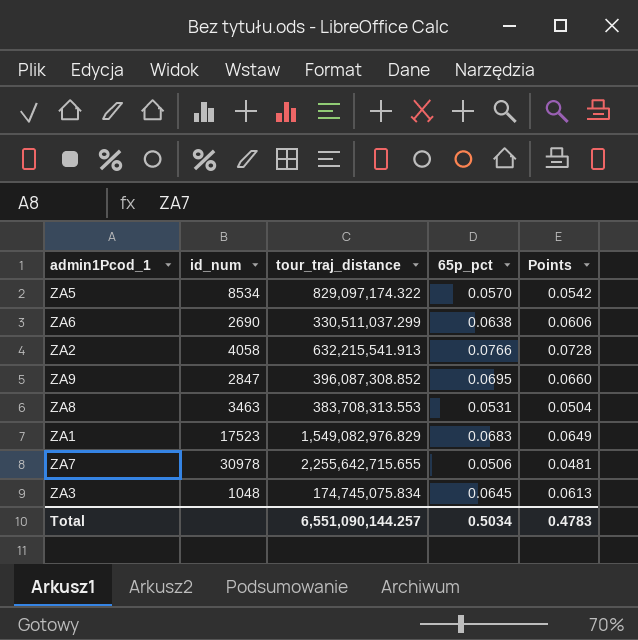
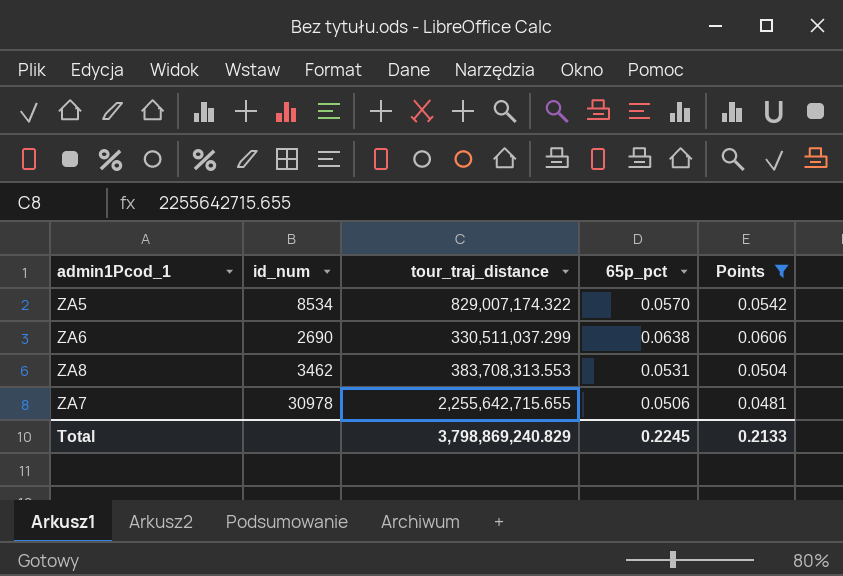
filter: none -> Points <= 0.0606
ZA5 | tour_traj_distance: 829,097,174.322 -> 829,007,174.322
ZA8 | id_num: 3463 -> 3462
Total | tour_traj_distance: 6,551,090,144.257 -> 3,798,869,240.829
Total | 65p_pct: 0.5034 -> 0.2245
Total | Points: 0.4783 -> 0.2133

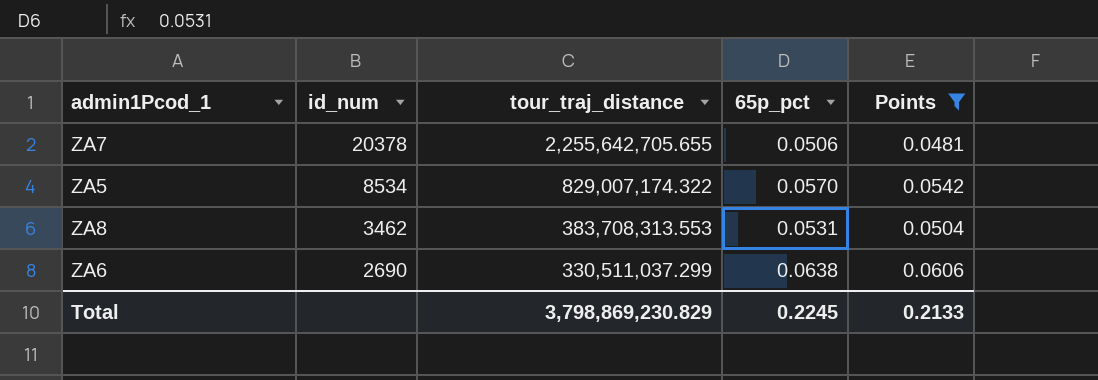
row order: none -> id_num descending
ZA7 | id_num: 30978 -> 20378
ZA7 | tour_traj_distance: 2,255,642,715.655 -> 2,255,642,705.655
Total | tour_traj_distance: 3,798,869,240.829 -> 3,798,869,230.829

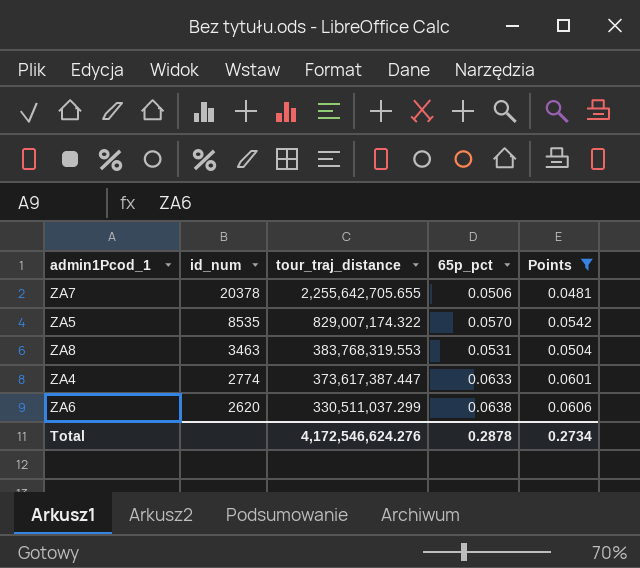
ZA5 | id_num: 8534 -> 8535
ZA8 | id_num: 3462 -> 3463
ZA8 | tour_traj_distance: 383,708,313.553 -> 383,768,319.553
row ZA4: none -> 2774 | 373,617,387.447 | 0.0633 | 0.0601
ZA6 | id_num: 2690 -> 2620
Total | tour_traj_distance: 3,798,869,230.829 -> 4,172,546,624.276
Total | 65p_pct: 0.2245 -> 0.2878
Total | Points: 0.2133 -> 0.2734

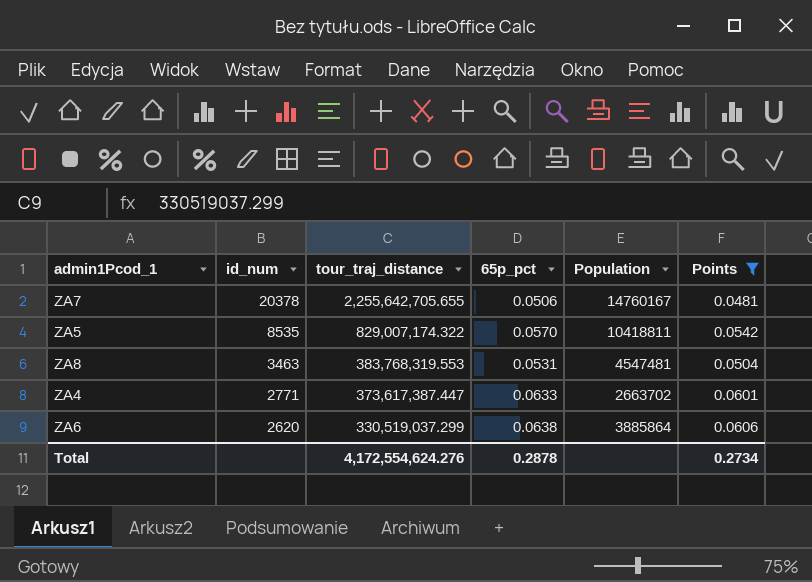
column Population | position: none -> 5
ZA4 | id_num: 2774 -> 2771
ZA6 | tour_traj_distance: 330,511,037.299 -> 330,519,037.299
Total | tour_traj_distance: 4,172,546,624.276 -> 4,172,554,624.276

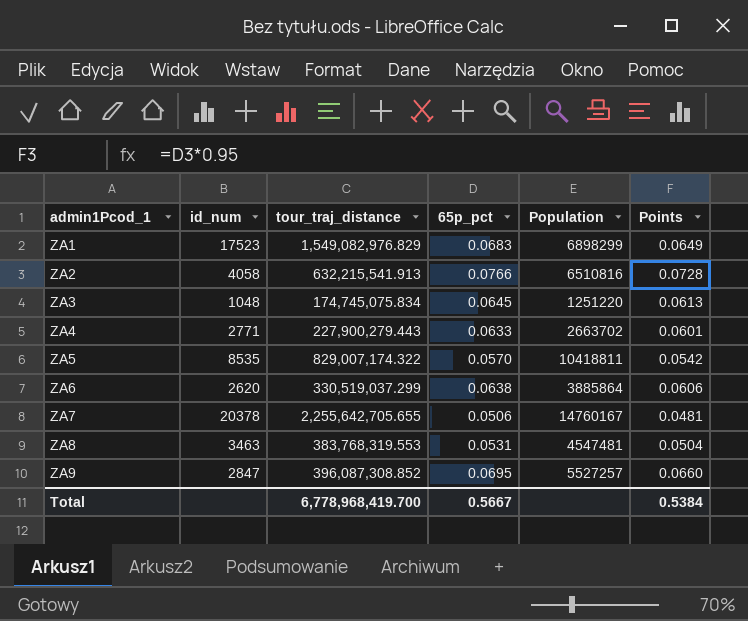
filter: Points <= 0.0606 -> none
row order: id_num descending -> admin1Pcod_1 ascending
ZA4 | tour_traj_distance: 373,617,387.447 -> 227,900,279.443
Total | tour_traj_distance: 4,172,554,624.276 -> 6,778,968,419.700
Total | 65p_pct: 0.2878 -> 0.5667
Total | Points: 0.2734 -> 0.5384

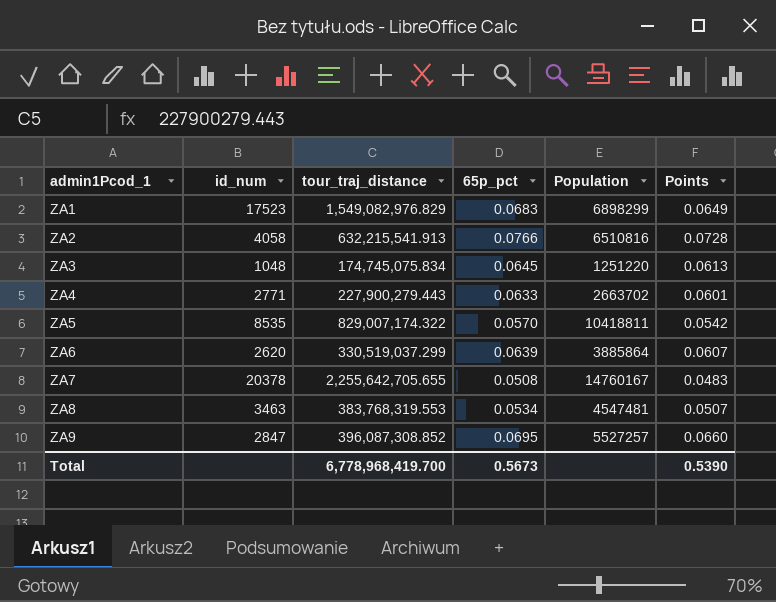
ZA6 | 65p_pct: 0.0638 -> 0.0639
ZA6 | Points: 0.0606 -> 0.0607
ZA7 | 65p_pct: 0.0506 -> 0.0508
ZA7 | Points: 0.0481 -> 0.0483
ZA8 | 65p_pct: 0.0531 -> 0.0534
ZA8 | Points: 0.0504 -> 0.0507
Total | 65p_pct: 0.5667 -> 0.5673
Total | Points: 0.5384 -> 0.5390

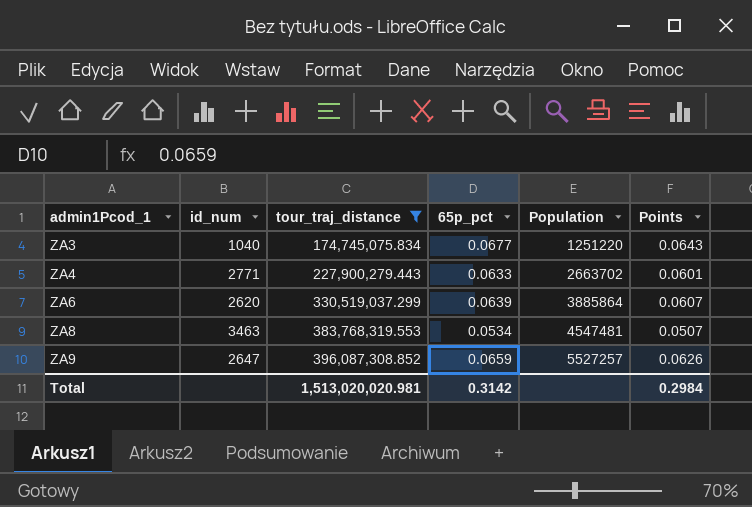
filter: none -> tour_traj_distance <= 396,087,308.852
ZA3 | id_num: 1048 -> 1040
ZA3 | 65p_pct: 0.0645 -> 0.0677
ZA3 | Points: 0.0613 -> 0.0643
ZA9 | id_num: 2847 -> 2647
ZA9 | 65p_pct: 0.0695 -> 0.0659
ZA9 | Points: 0.0660 -> 0.0626
Total | tour_traj_distance: 6,778,968,419.700 -> 1,513,020,020.981
Total | 65p_pct: 0.5673 -> 0.3142
Total | Points: 0.5390 -> 0.2984

